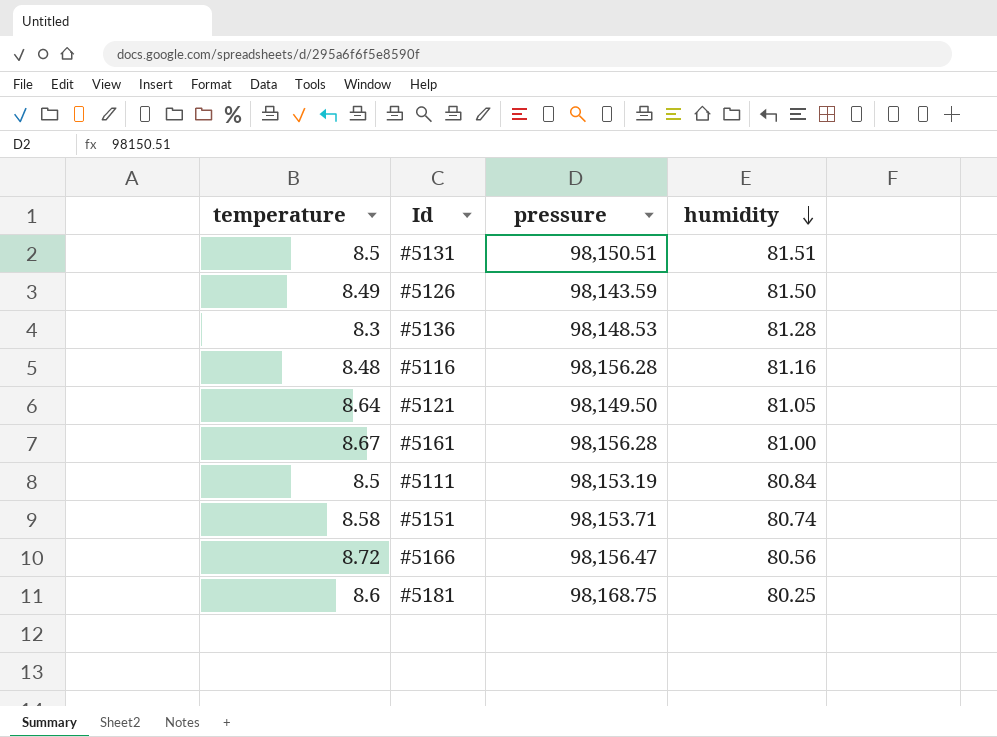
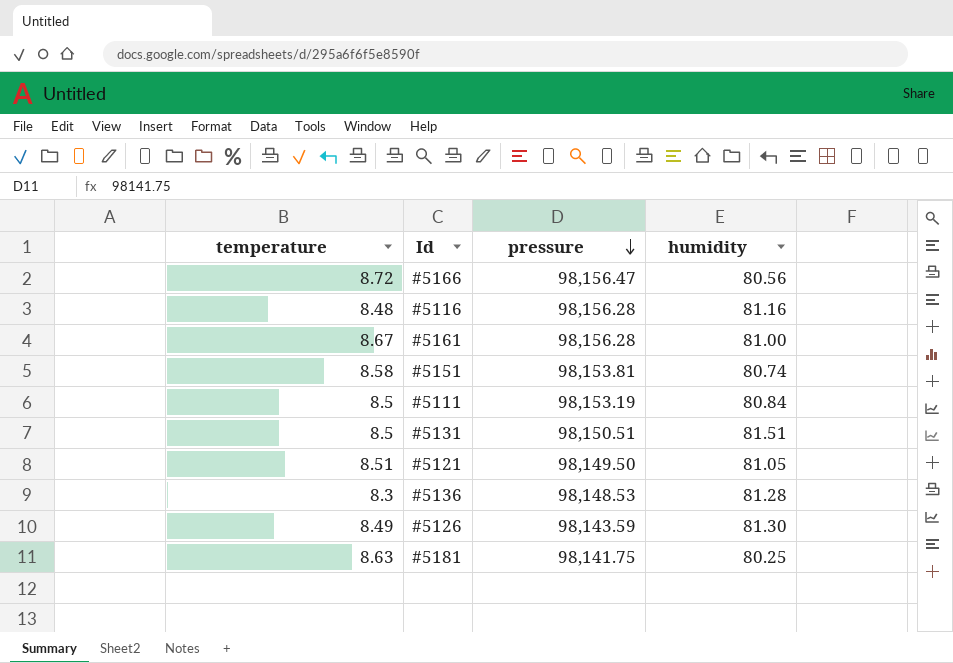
row order: humidity descending -> pressure descending
#5151 | pressure: 98,153.71 -> 98,153.81
#5121 | temperature: 8.64 -> 8.51
#5126 | humidity: 81.50 -> 81.30
#5181 | temperature: 8.6 -> 8.63
#5181 | pressure: 98,168.75 -> 98,141.75

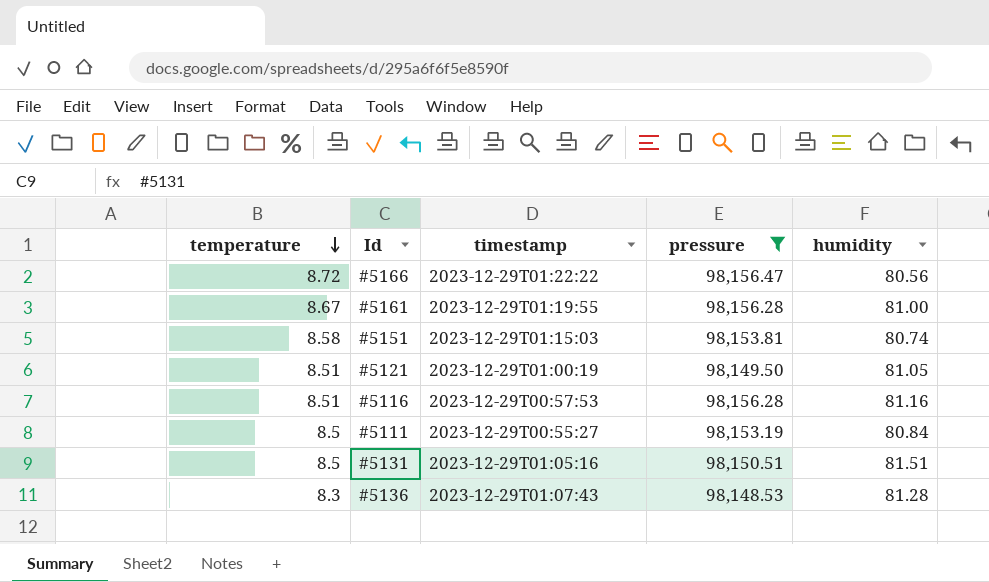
filter: none -> pressure >= 98,148.53
row order: pressure descending -> temperature descending
column timestamp | position: none -> 3
#5116 | temperature: 8.48 -> 8.51

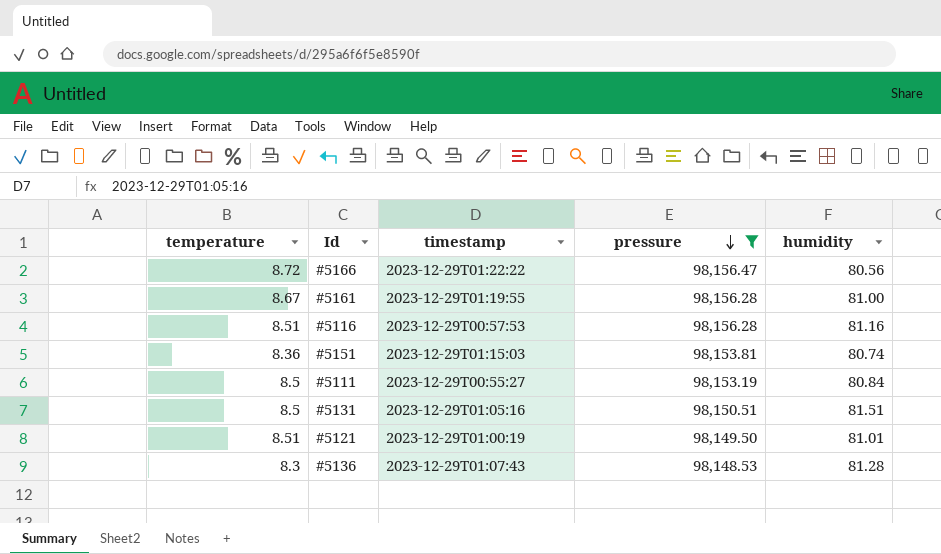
row order: temperature descending -> pressure descending
#5151 | temperature: 8.58 -> 8.36
#5121 | humidity: 81.05 -> 81.01

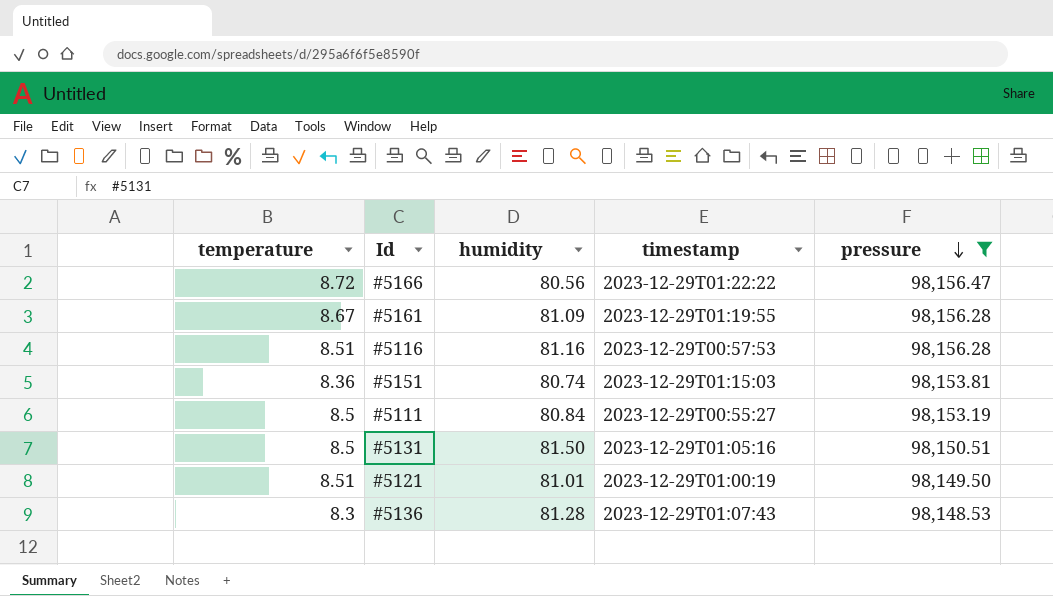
column humidity | position: 5 -> 3
#5161 | humidity: 81.00 -> 81.09
#5131 | humidity: 81.51 -> 81.50

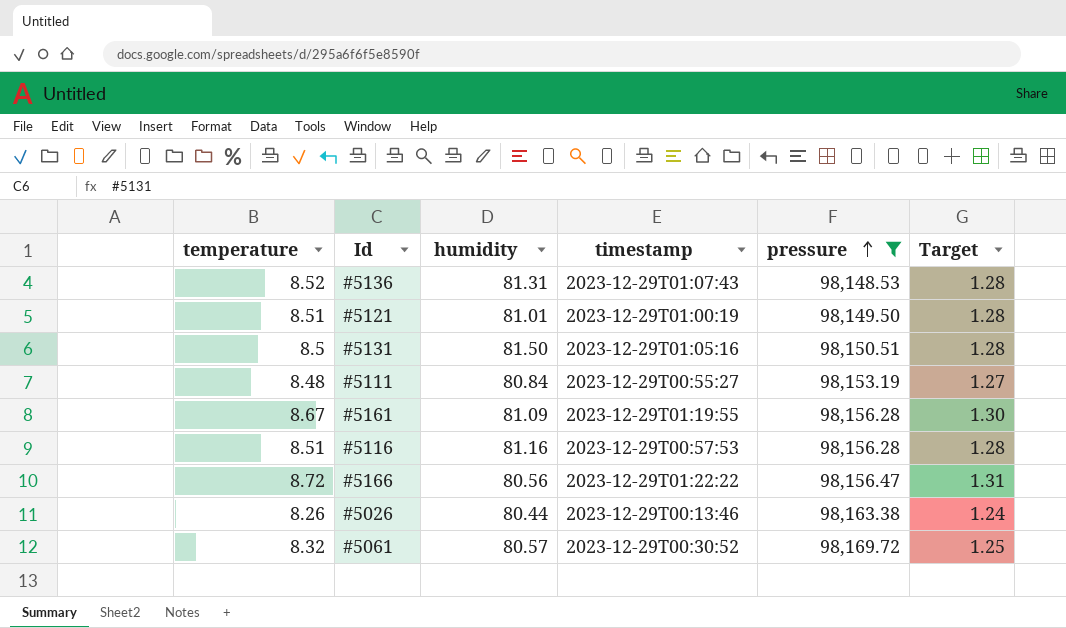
row order: pressure descending -> pressure ascending
column Target | formula: none -> [temperature] * 0.15
row #5151: 8.36 | 80.74 | 2023-12-29T01:15:03 | 98,153.81 -> none
#5136 | temperature: 8.3 -> 8.52
#5136 | humidity: 81.28 -> 81.31
#5111 | temperature: 8.5 -> 8.48
row #5026: none -> 8.26 | 80.44 | 2023-12-29T00:13:46 | 98,163.38 | 1.24
row #5061: none -> 8.32 | 80.57 | 2023-12-29T00:30:52 | 98,169.72 | 1.25

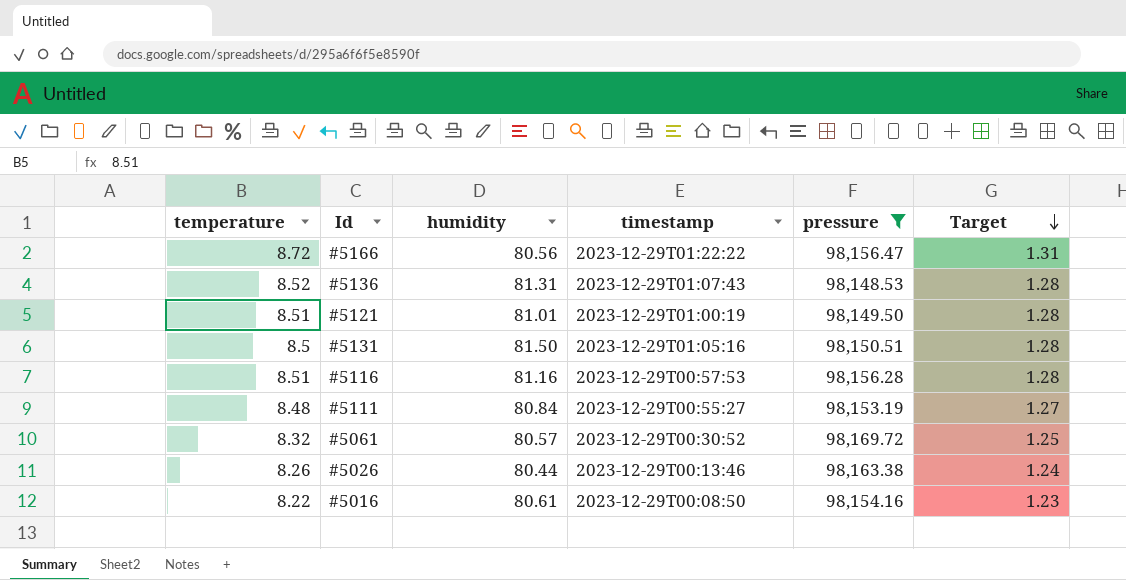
row order: pressure ascending -> Target descending
row #5161: 8.67 | 81.09 | 2023-12-29T01:19:55 | 98,156.28 | 1.30 -> none
row #5016: none -> 8.22 | 80.61 | 2023-12-29T00:08:50 | 98,154.16 | 1.23

